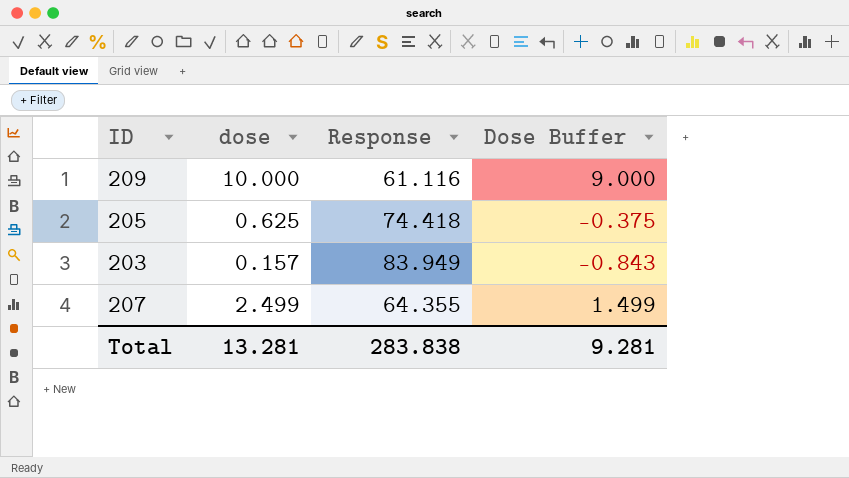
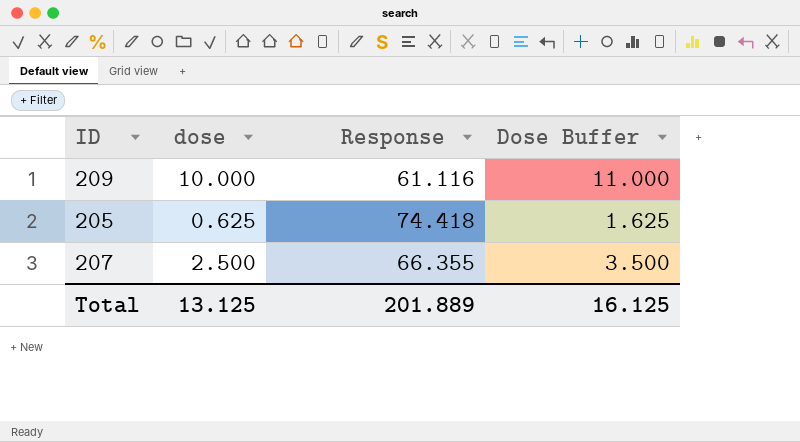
column Dose Buffer | formula: [dose] - 1 -> [dose] + 1
row 203: 0.157 | 83.949 | -0.843 -> none
207 | dose: 2.499 -> 2.500
207 | Response: 64.355 -> 66.355
Total | dose: 13.281 -> 13.125
Total | Response: 283.838 -> 201.889
Total | Dose Buffer: 9.281 -> 16.125

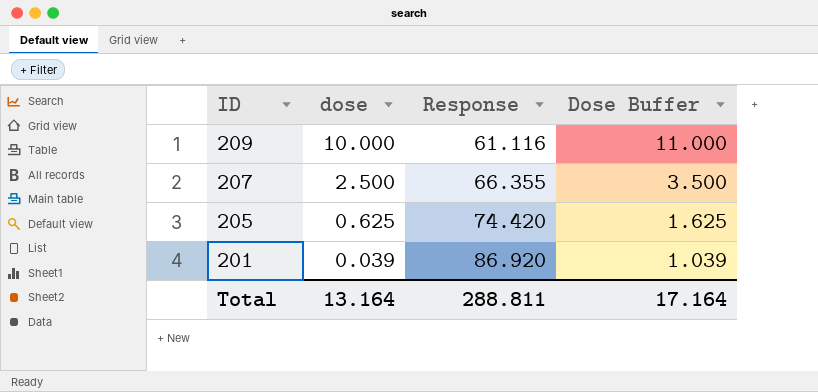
row order: none -> ID descending
205 | Response: 74.418 -> 74.420
row 201: none -> 0.039 | 86.920 | 1.039
Total | dose: 13.125 -> 13.164
Total | Response: 201.889 -> 288.811
Total | Dose Buffer: 16.125 -> 17.164

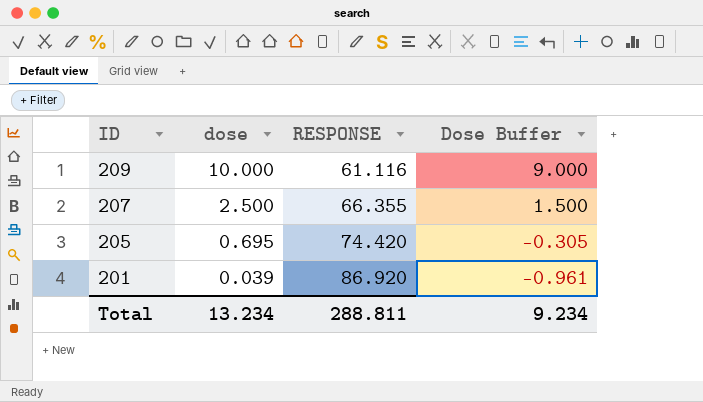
column name: Response -> RESPONSE
column Dose Buffer | formula: [dose] + 1 -> [dose] - 1
205 | dose: 0.625 -> 0.695
Total | dose: 13.164 -> 13.234
Total | Dose Buffer: 17.164 -> 9.234

